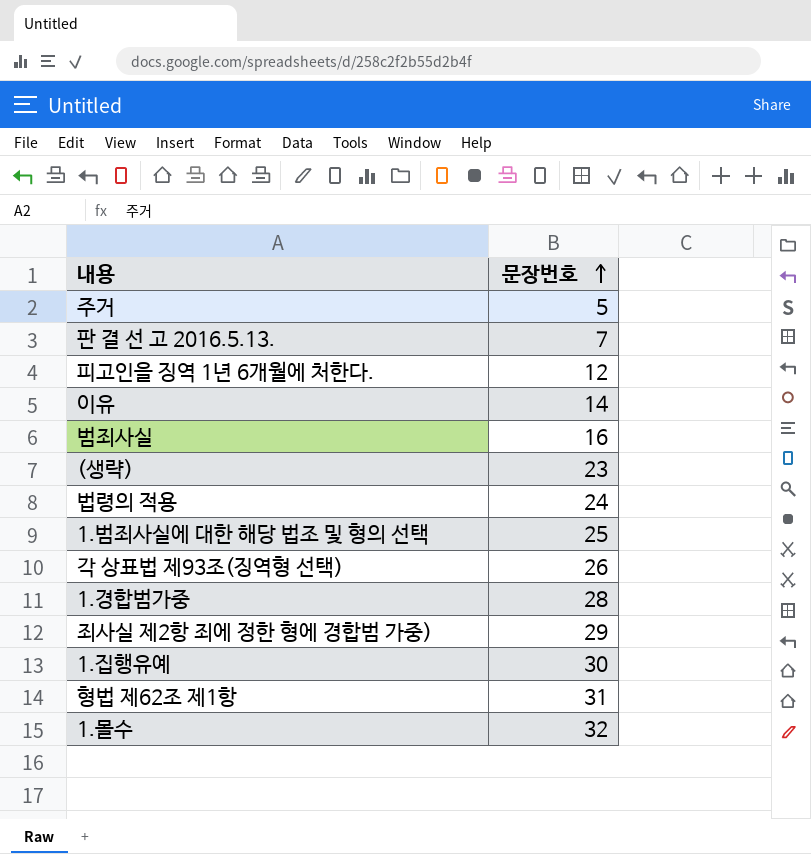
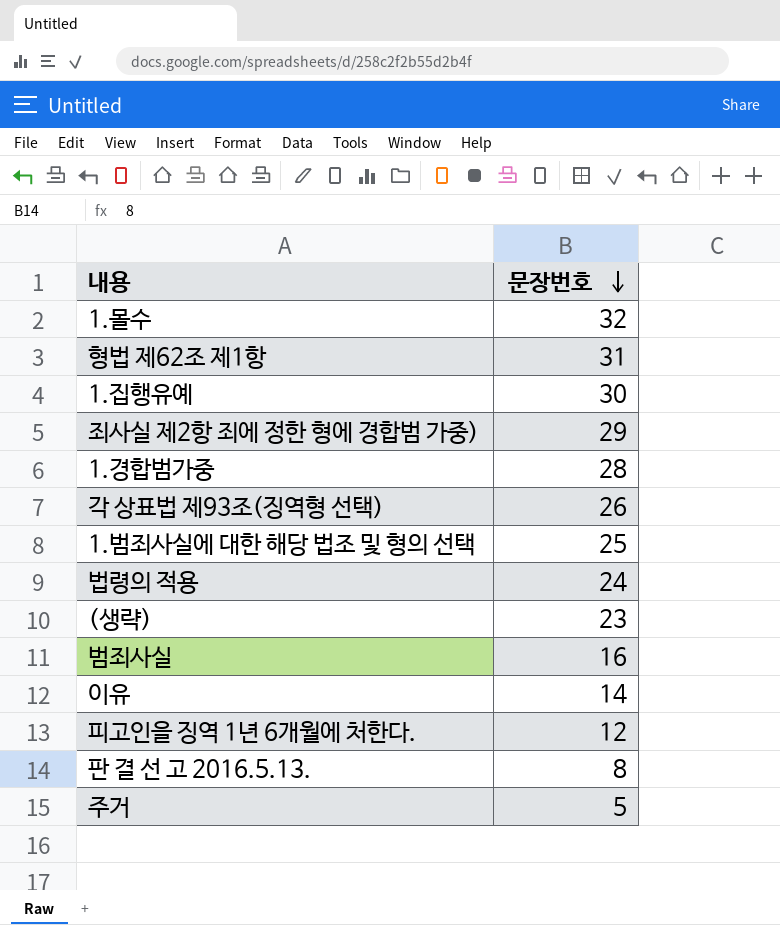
row order: 문장번호 ascending -> 문장번호 descending
판 결 선 고 2016.5.13. | 문장번호: 7 -> 8

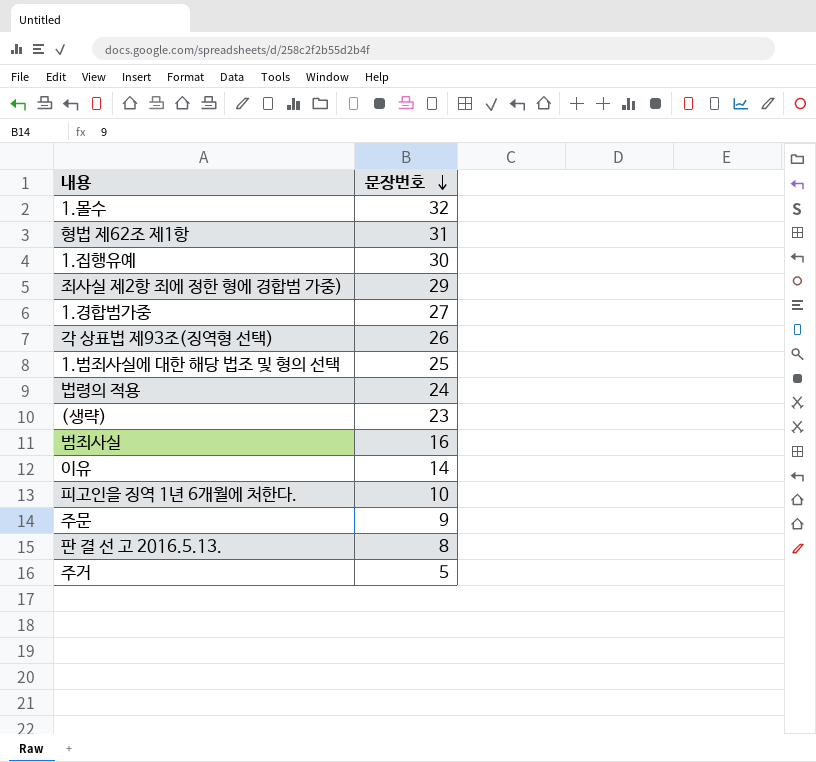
1.경합범가중 | 문장번호: 28 -> 27
피고인을 징역 1년 6개월에 처한다. | 문장번호: 12 -> 10
row 주문: none -> 9

